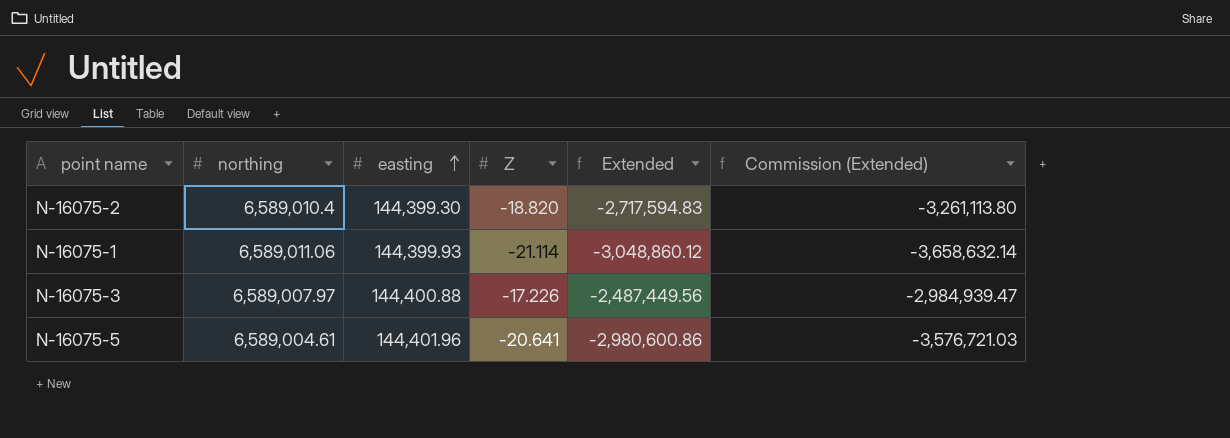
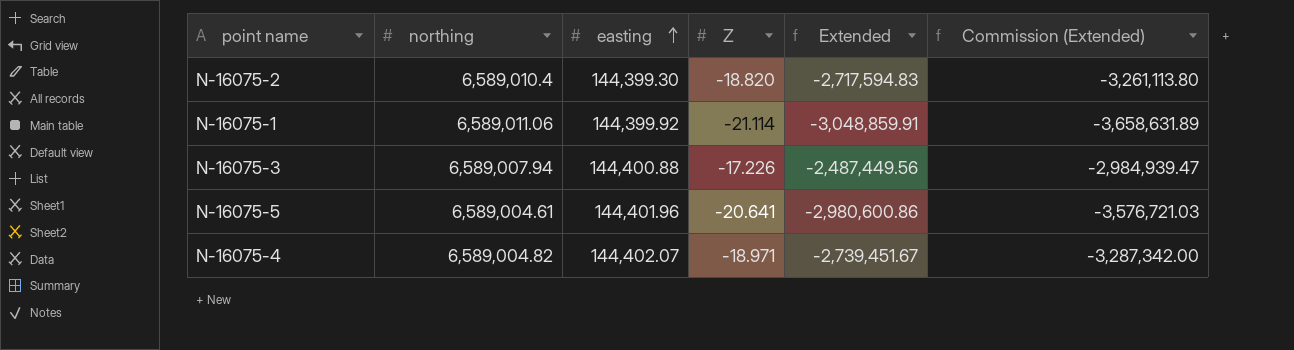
N-16075-1 | easting: 144,399.93 -> 144,399.92
N-16075-1 | Extended: -3,048,860.12 -> -3,048,859.91
N-16075-1 | Commission (Extended): -3,658,632.14 -> -3,658,631.89
N-16075-3 | northing: 6,589,007.97 -> 6,589,007.94
row N-16075-4: none -> 6,589,004.82 | 144,402.07 | -18.971 | -2,739,451.67 | -3,287,342.00

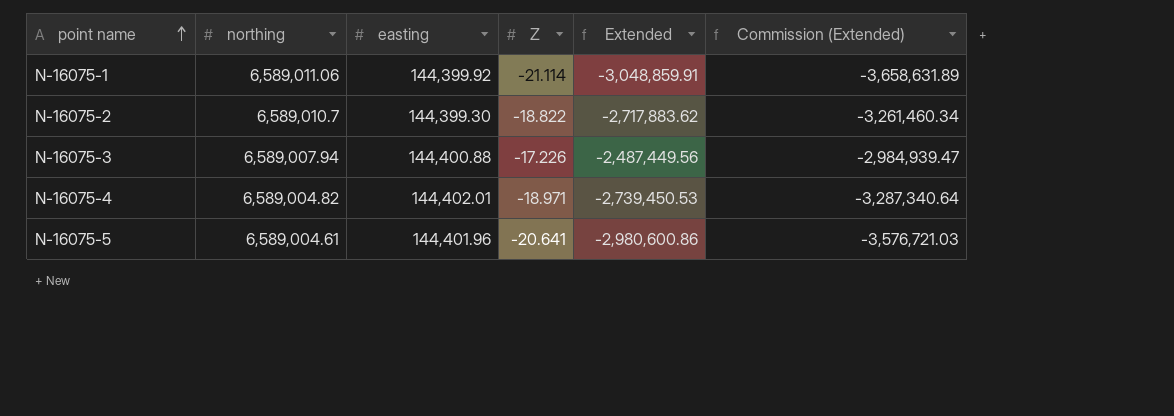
row order: easting ascending -> point name ascending
N-16075-2 | northing: 6,589,010.4 -> 6,589,010.7
N-16075-2 | Z: -18.820 -> -18.822
N-16075-2 | Extended: -2,717,594.83 -> -2,717,883.62
N-16075-2 | Commission (Extended): -3,261,113.80 -> -3,261,460.34
N-16075-4 | easting: 144,402.07 -> 144,402.01
N-16075-4 | Extended: -2,739,451.67 -> -2,739,450.53
N-16075-4 | Commission (Extended): -3,287,342.00 -> -3,287,340.64

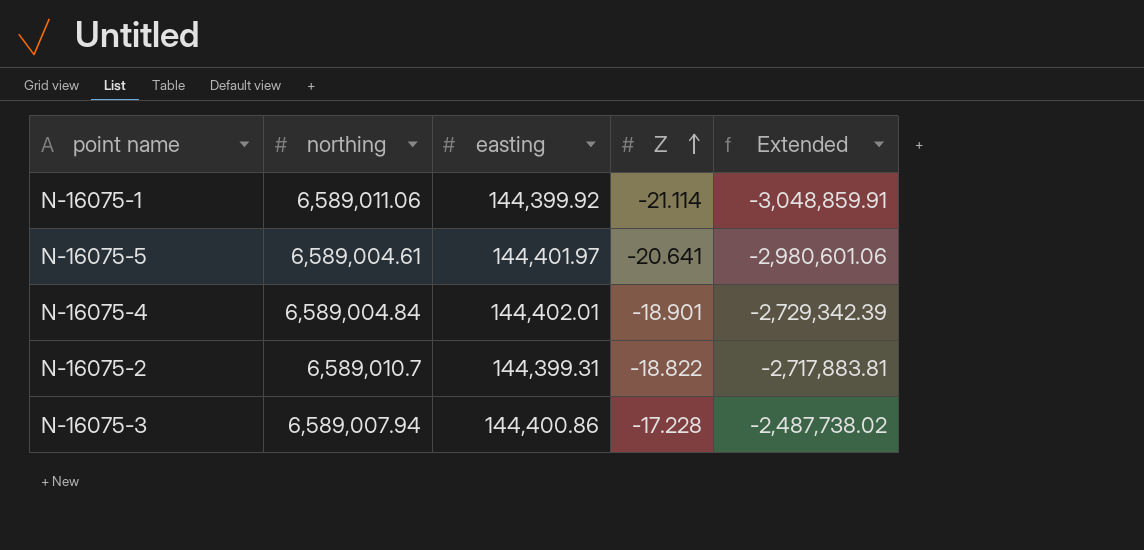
row order: point name ascending -> Z ascending
column Commission (Extended) | formula: [Extended] * 1.2 -> none
N-16075-5 | easting: 144,401.96 -> 144,401.97
N-16075-5 | Extended: -2,980,600.86 -> -2,980,601.06
N-16075-4 | northing: 6,589,004.82 -> 6,589,004.84
N-16075-4 | Z: -18.971 -> -18.901
N-16075-4 | Extended: -2,739,450.53 -> -2,729,342.39
N-16075-2 | easting: 144,399.30 -> 144,399.31
N-16075-2 | Extended: -2,717,883.62 -> -2,717,883.81
N-16075-3 | easting: 144,400.88 -> 144,400.86
N-16075-3 | Z: -17.226 -> -17.228
N-16075-3 | Extended: -2,487,449.56 -> -2,487,738.02

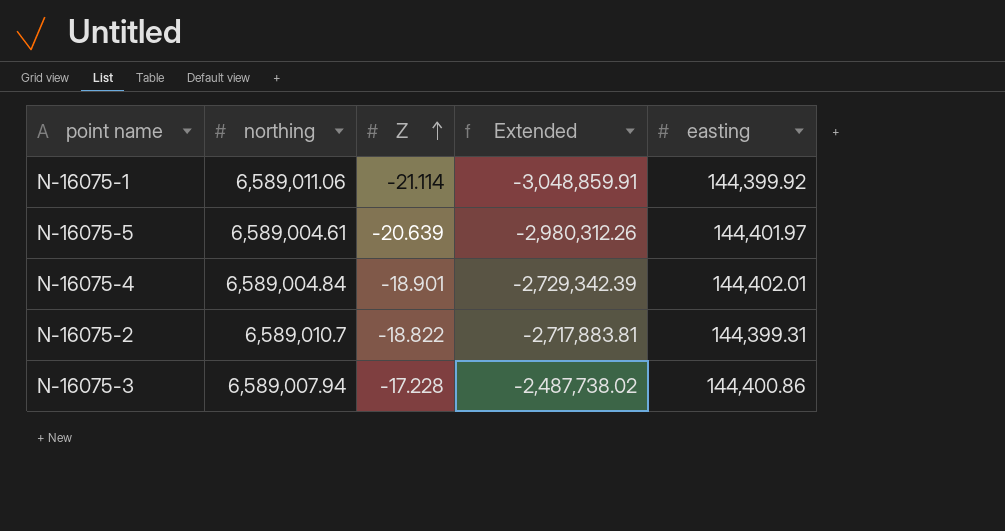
column easting | position: 3 -> 5
N-16075-5 | Z: -20.641 -> -20.639
N-16075-5 | Extended: -2,980,601.06 -> -2,980,312.26

